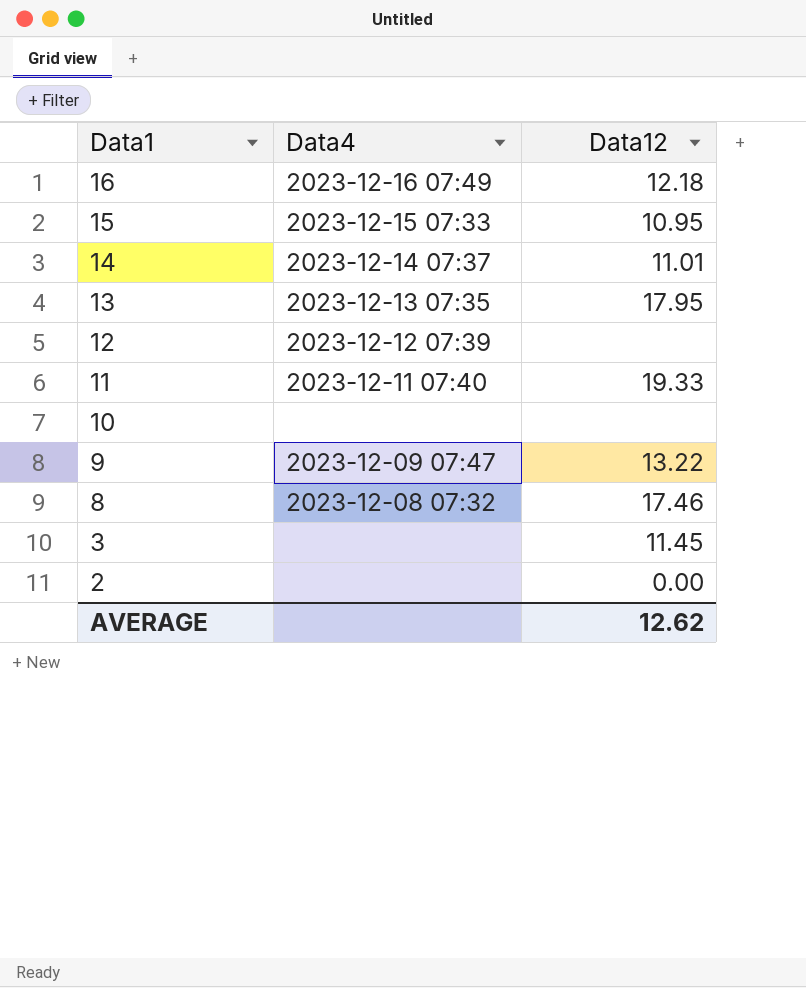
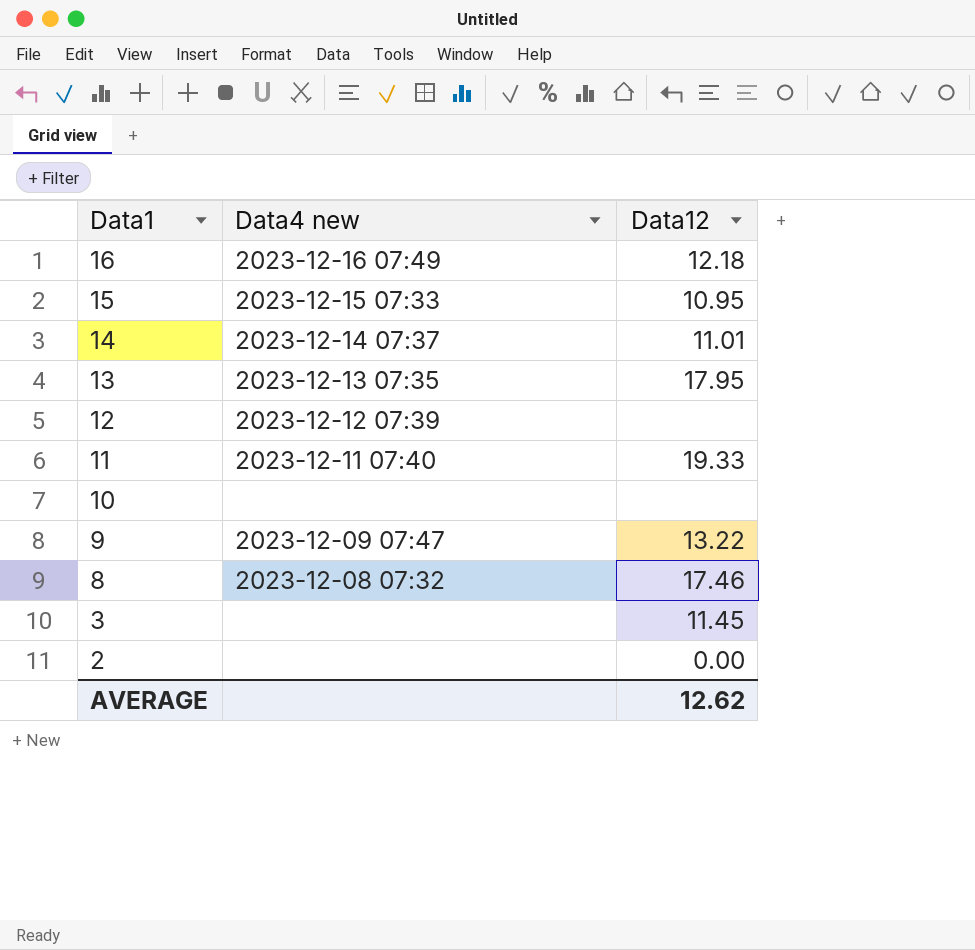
column name: Data4 -> Data4 new

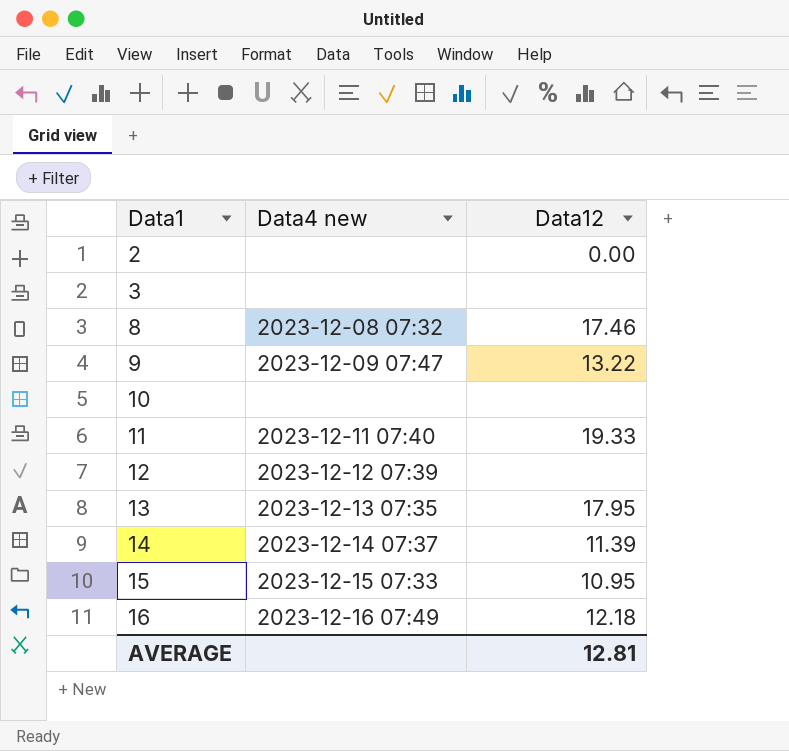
row order: Data1 descending -> Data1 ascending
3 | Data12: 11.45 -> none
14 | Data12: 11.01 -> 11.39
AVERAGE | Data12: 12.62 -> 12.81

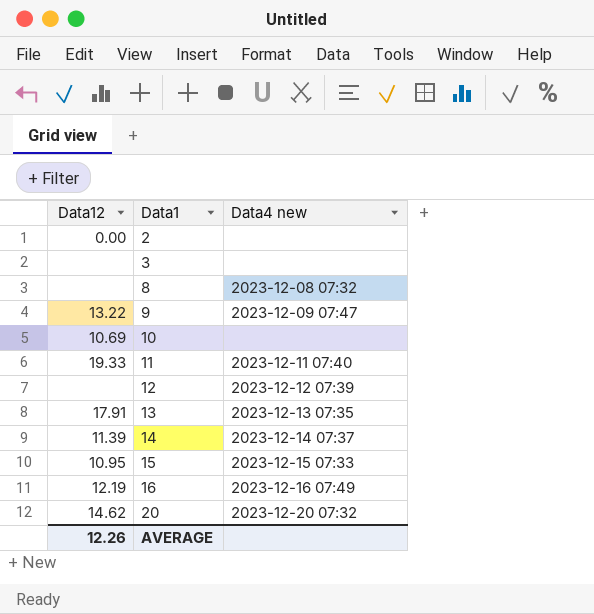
column Data12 | position: 3 -> 1
8 | Data12: 17.46 -> none
10 | Data12: none -> 10.69
13 | Data12: 17.95 -> 17.91
16 | Data12: 12.18 -> 12.19
row 20: none -> 14.62 | 2023-12-20 07:32
AVERAGE | Data12: 12.81 -> 12.26

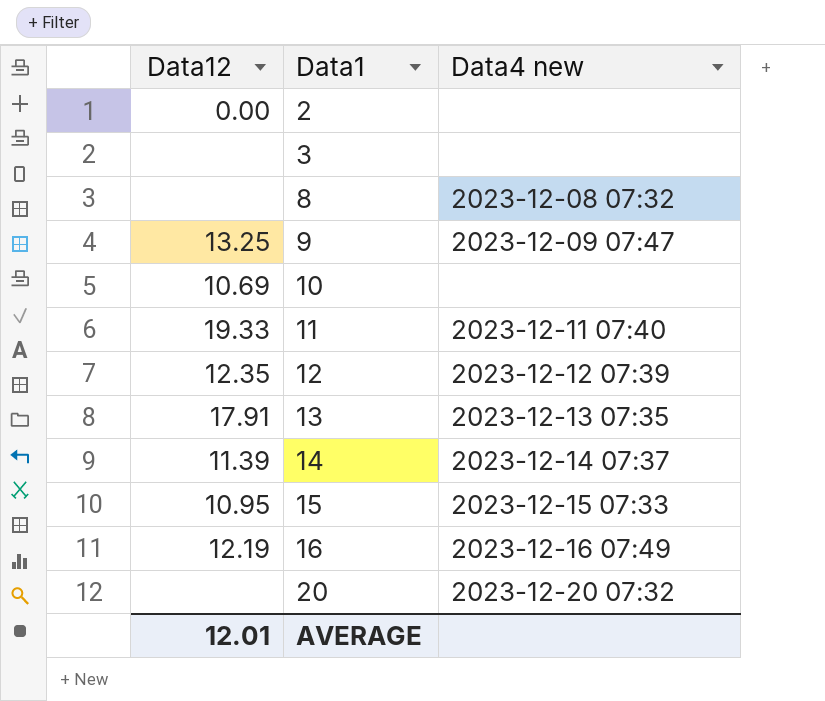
9 | Data12: 13.22 -> 13.25
12 | Data12: none -> 12.35
20 | Data12: 14.62 -> none
AVERAGE | Data12: 12.26 -> 12.01

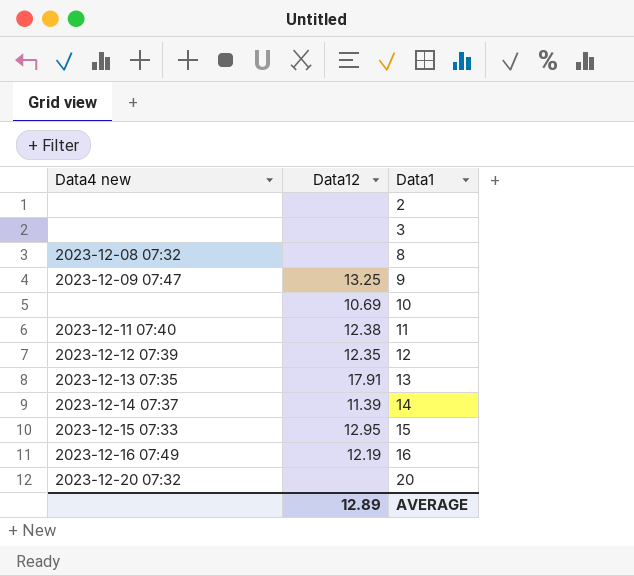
column Data4 new | position: 3 -> 1
2 | Data12: 0.00 -> none
11 | Data12: 19.33 -> 12.38
15 | Data12: 10.95 -> 12.95
AVERAGE | Data12: 12.01 -> 12.89

